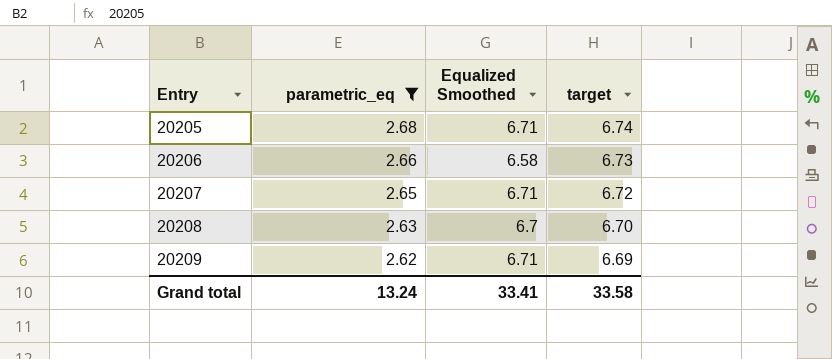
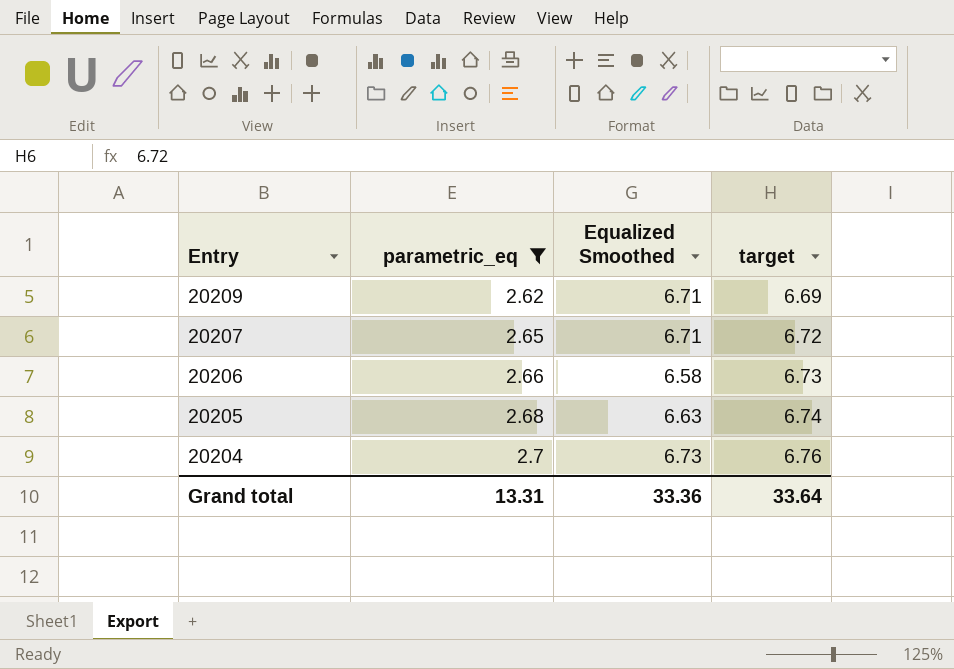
row order: Entry ascending -> Entry descending
row 20208: 2.63 | 6.7 | 6.70 -> none
20205 | Equalized Smoothed: 6.71 -> 6.63
row 20204: none -> 2.7 | 6.73 | 6.76
Grand total | parametric_eq: 13.24 -> 13.31
Grand total | Equalized Smoothed: 33.41 -> 33.36
Grand total | target: 33.58 -> 33.64

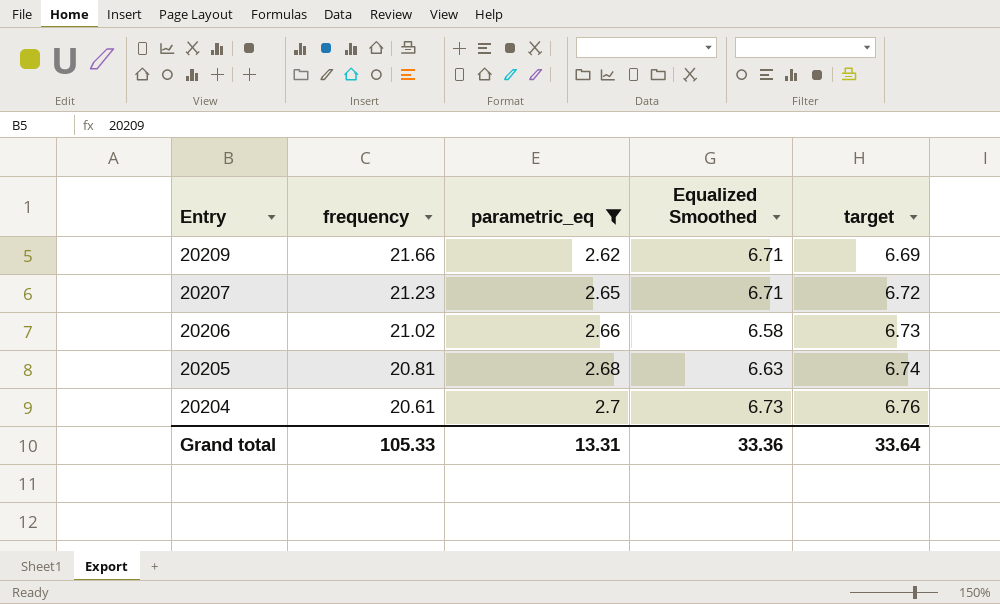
column frequency | position: none -> 2

